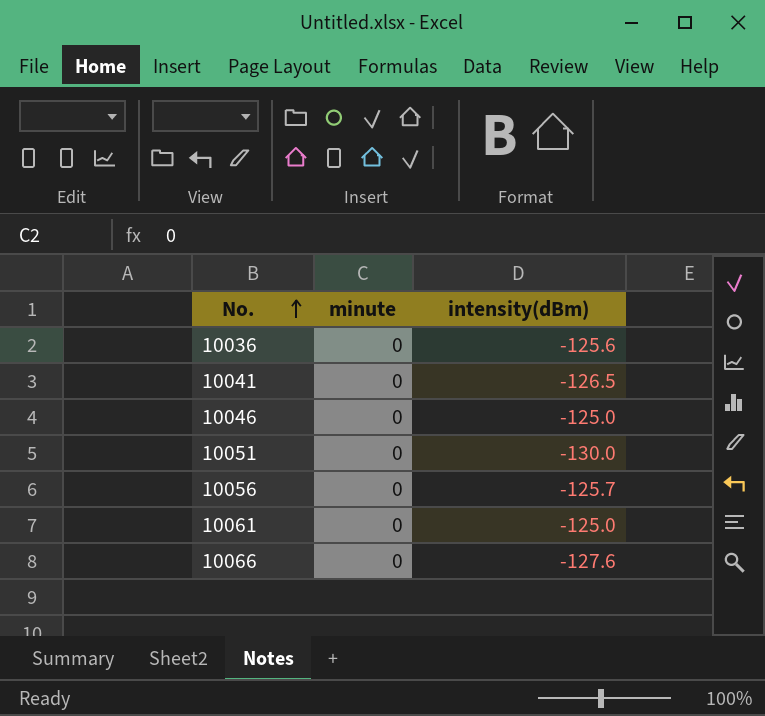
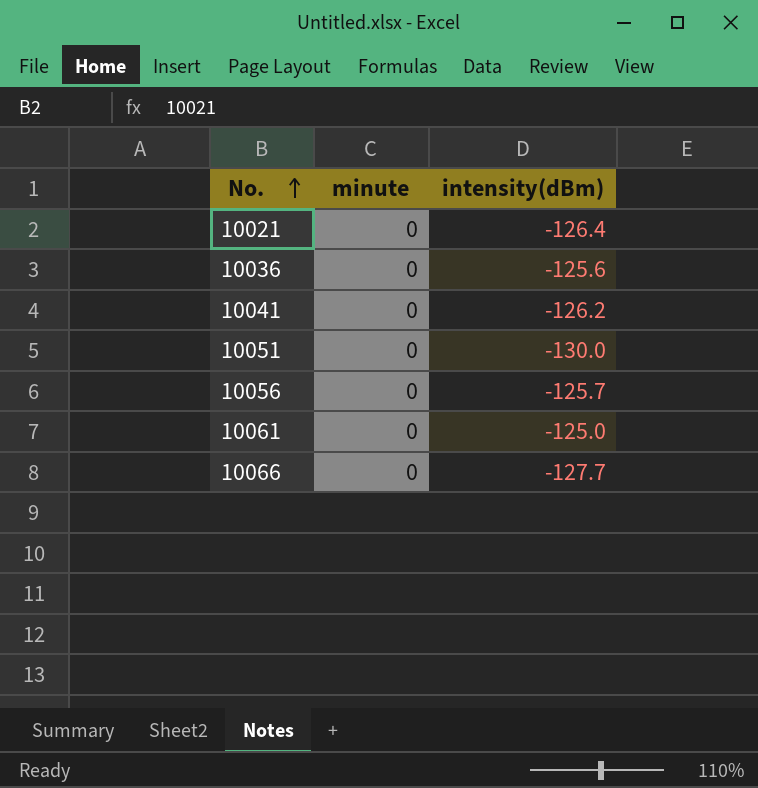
row 10046: 0 | -125.0 -> none
row 10021: none -> 0 | -126.4
10041 | intensity(dBm): -126.5 -> -126.2
10066 | intensity(dBm): -127.6 -> -127.7

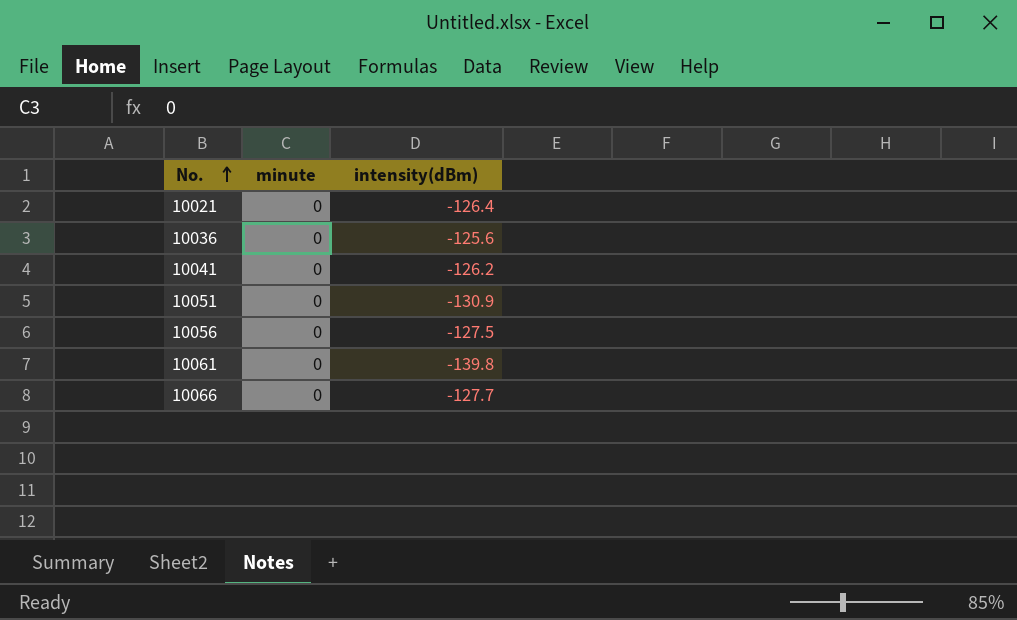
10051 | intensity(dBm): -130.0 -> -130.9
10056 | intensity(dBm): -125.7 -> -127.5
10061 | intensity(dBm): -125.0 -> -139.8

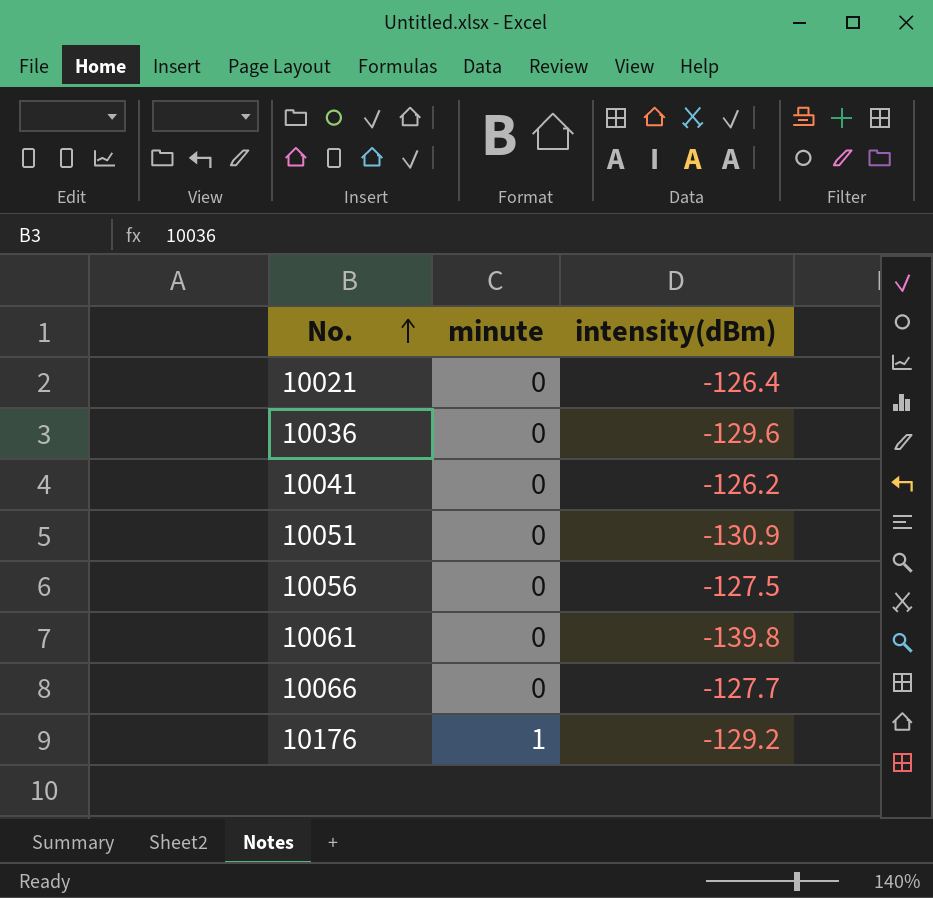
10036 | intensity(dBm): -125.6 -> -129.6
row 10176: none -> 1 | -129.2

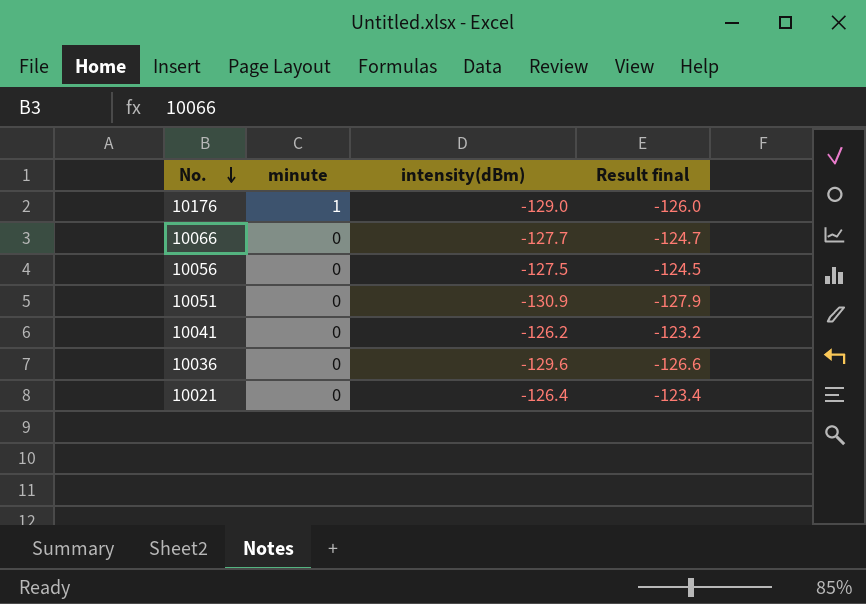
row order: No. ascending -> No. descending
column Result final | formula: none -> [intensity(dBm)] + 3
row 10061: 0 | -139.8 -> none
10176 | intensity(dBm): -129.2 -> -129.0

